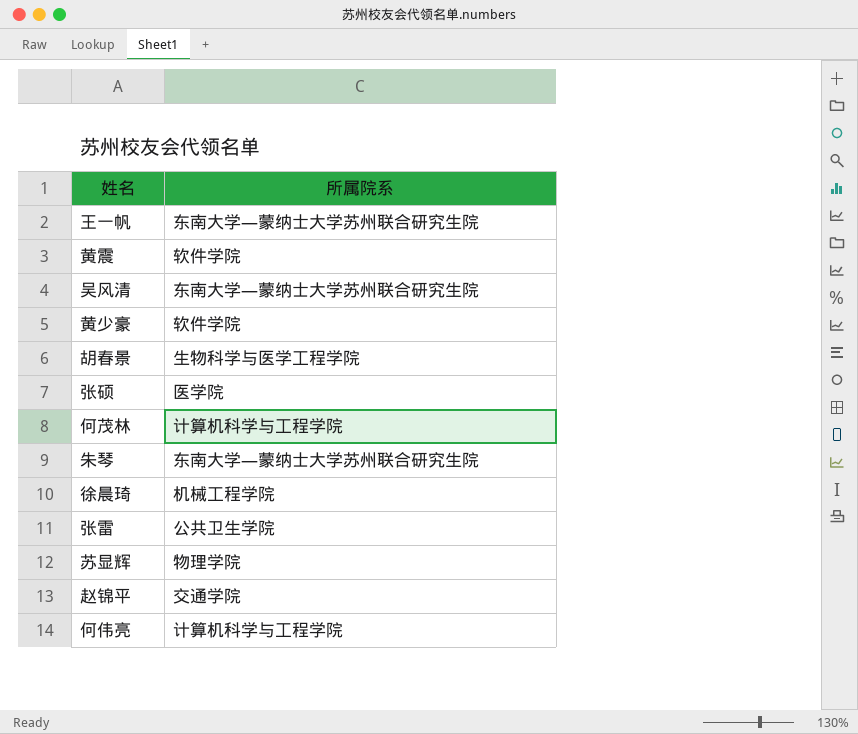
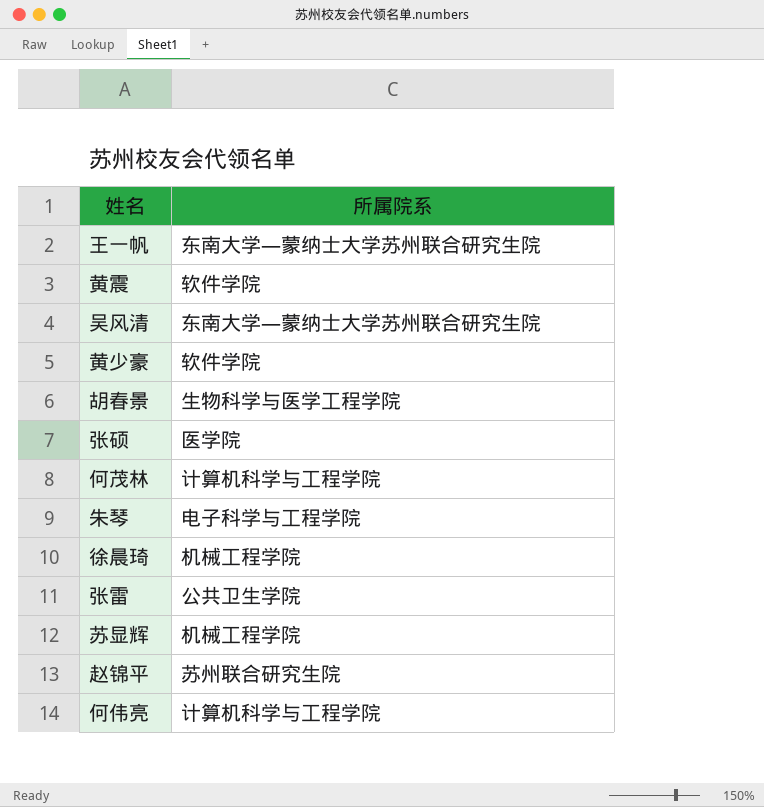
朱琴 | 所属院系: 东南大学—蒙纳士大学苏州联合研究生院 -> 电子科学与工程学院
苏显辉 | 所属院系: 物理学院 -> 机械工程学院
赵锦平 | 所属院系: 交通学院 -> 苏州联合研究生院

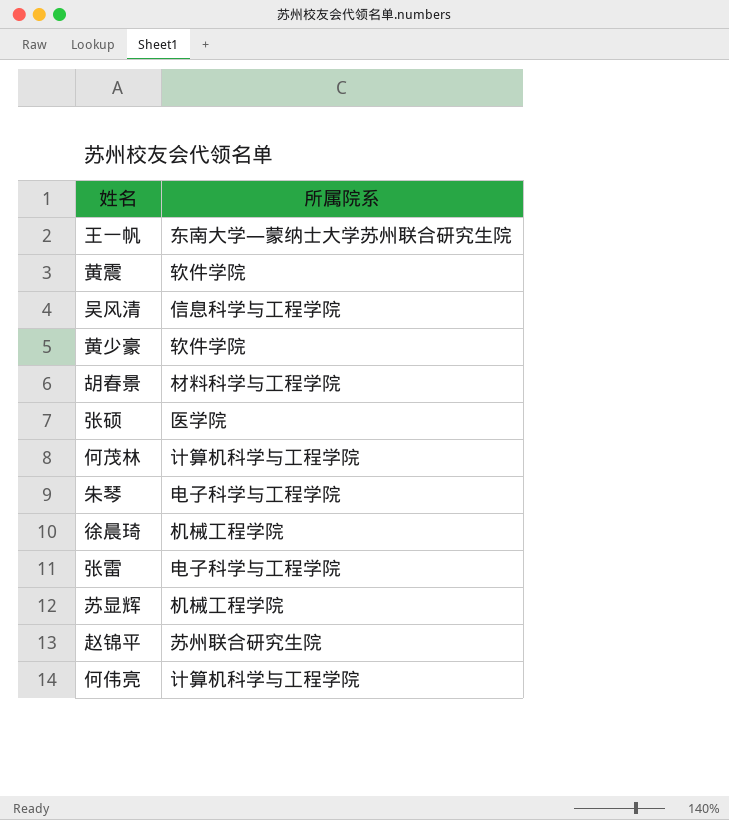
吴风清 | 所属院系: 东南大学—蒙纳士大学苏州联合研究生院 -> 信息科学与工程学院
胡春景 | 所属院系: 生物科学与医学工程学院 -> 材料科学与工程学院
张雷 | 所属院系: 公共卫生学院 -> 电子科学与工程学院

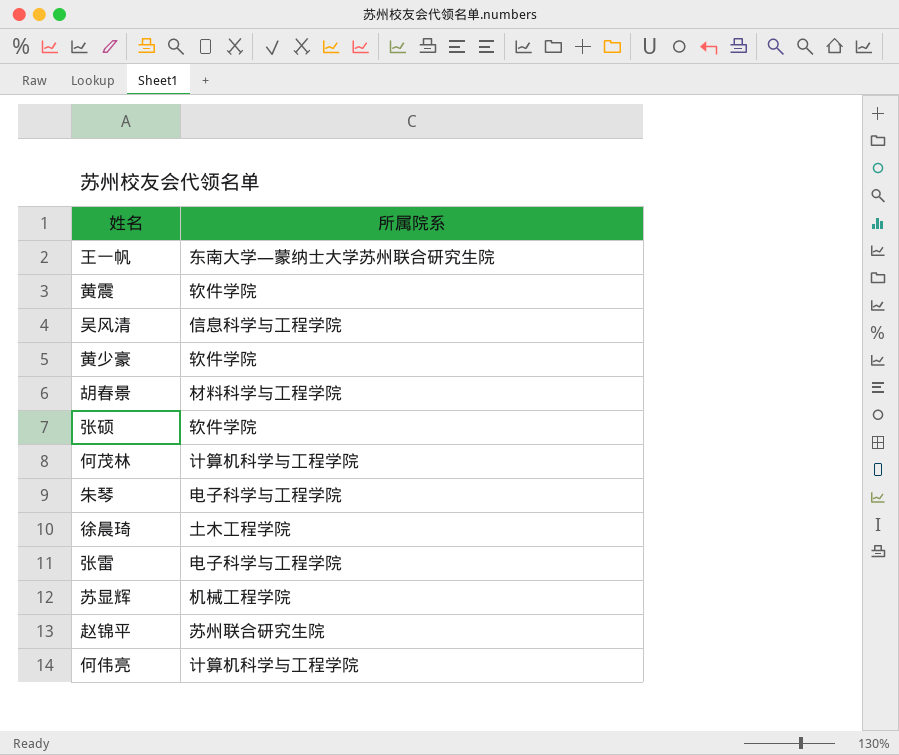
张硕 | 所属院系: 医学院 -> 软件学院
徐晨琦 | 所属院系: 机械工程学院 -> 土木工程学院

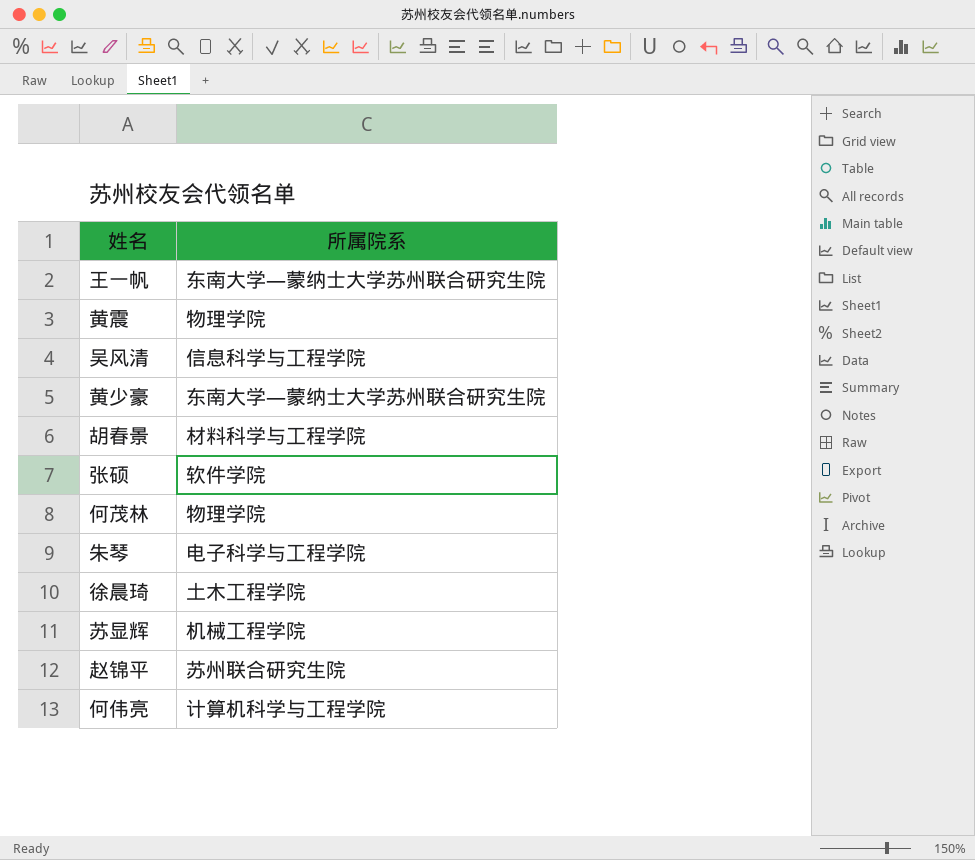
row 张雷: 电子科学与工程学院 -> none
黄震 | 所属院系: 软件学院 -> 物理学院
黄少豪 | 所属院系: 软件学院 -> 东南大学—蒙纳士大学苏州联合研究生院
何茂林 | 所属院系: 计算机科学与工程学院 -> 物理学院

